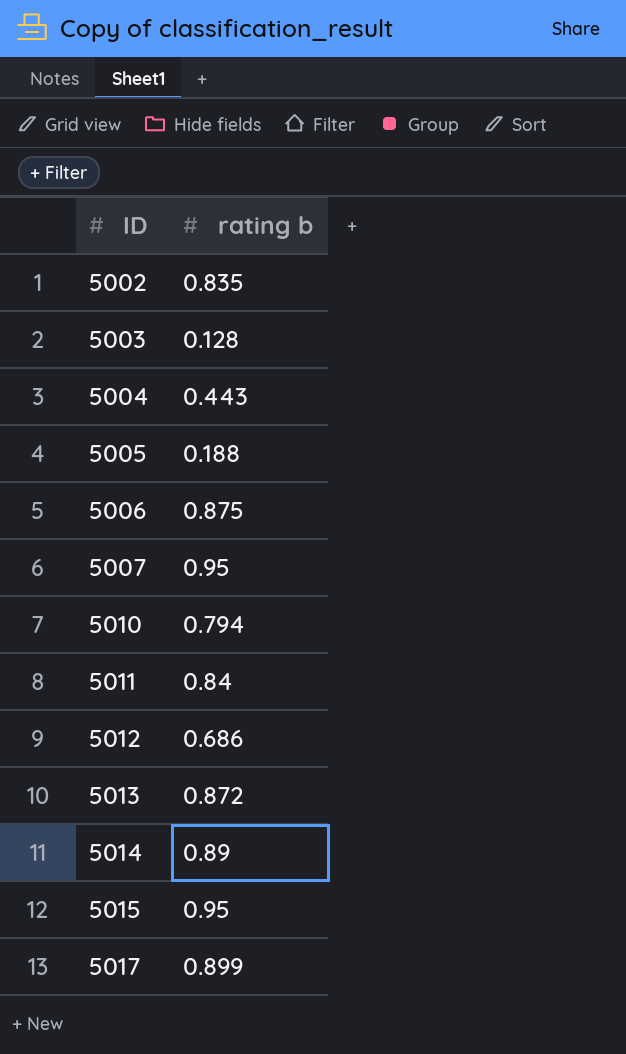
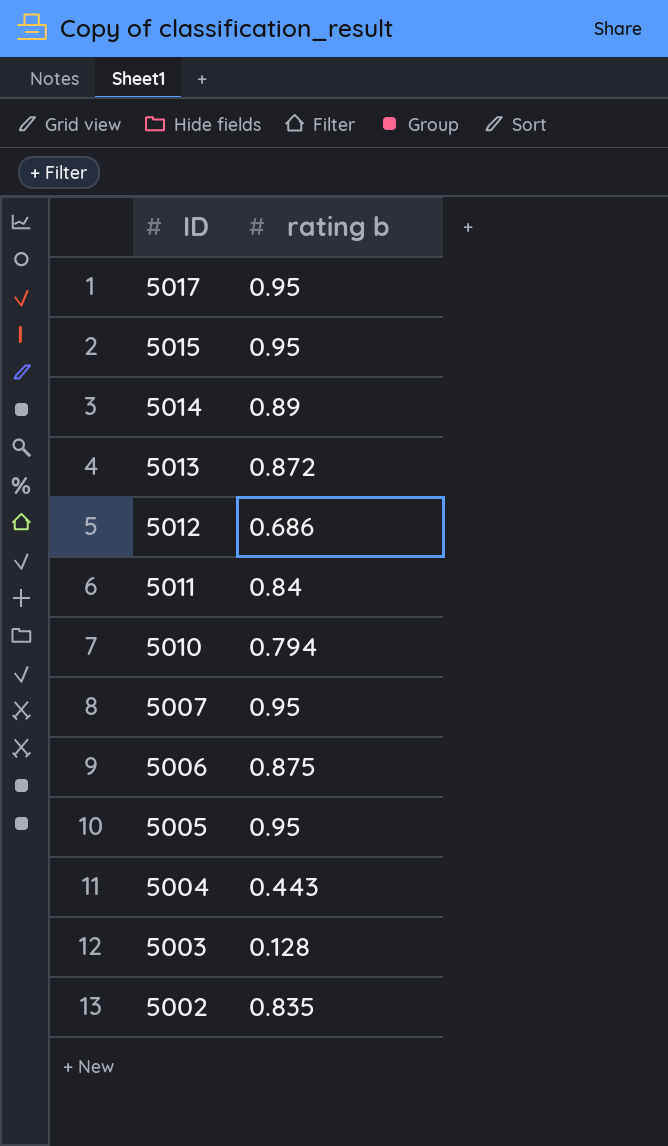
row order: ID ascending -> ID descending
5017 | rating b: 0.899 -> 0.95
5005 | rating b: 0.188 -> 0.95

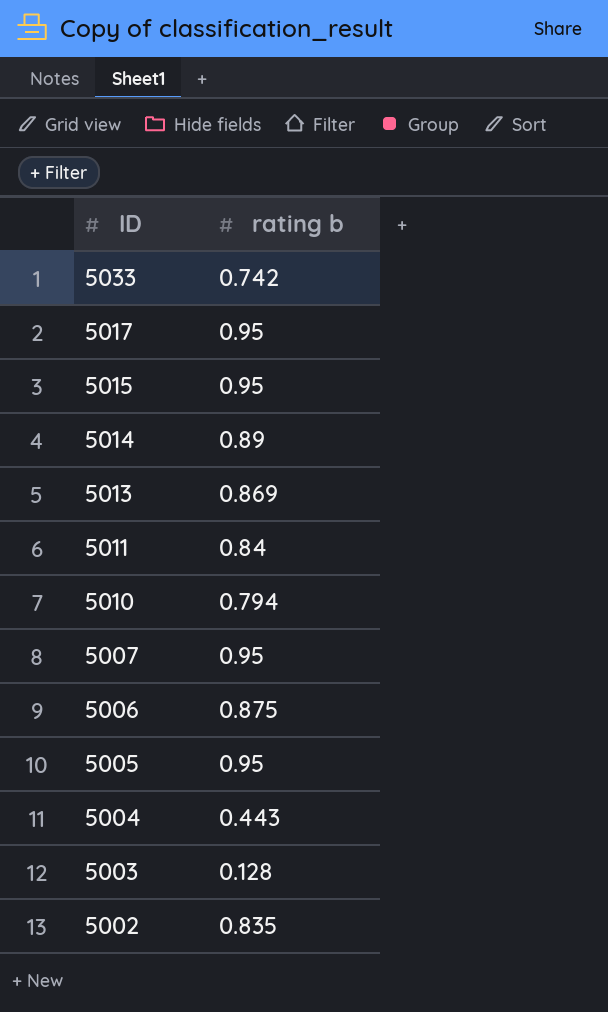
row 5012: 0.686 -> none
row 5033: none -> 0.742
5013 | rating b: 0.872 -> 0.869

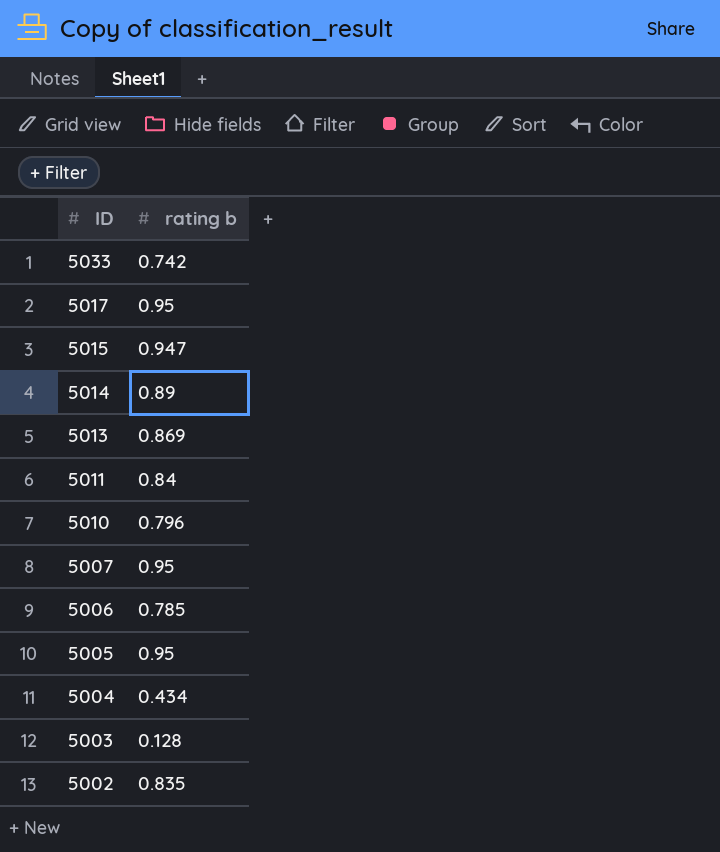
5015 | rating b: 0.95 -> 0.947
5010 | rating b: 0.794 -> 0.796
5006 | rating b: 0.875 -> 0.785
5004 | rating b: 0.443 -> 0.434

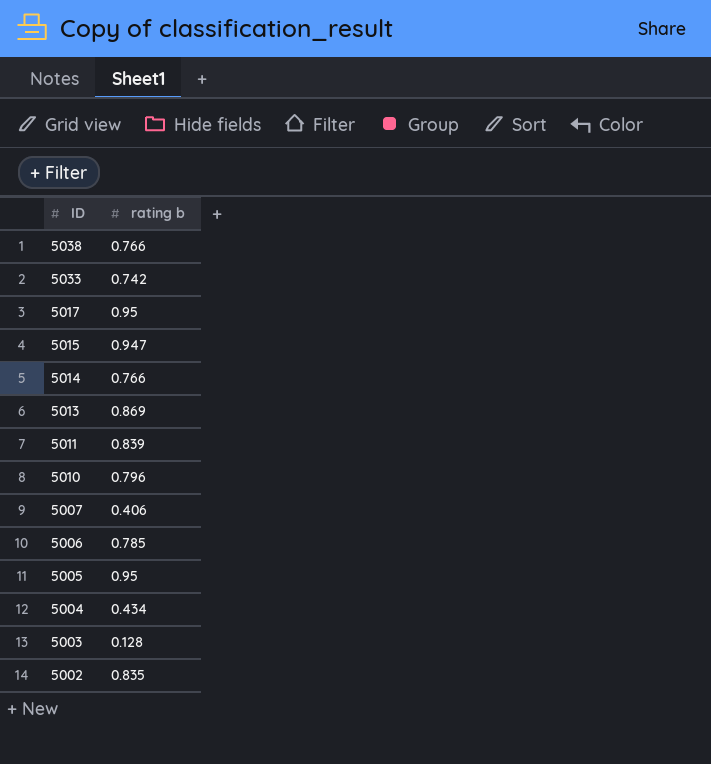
row 5038: none -> 0.766
5014 | rating b: 0.89 -> 0.766
5011 | rating b: 0.84 -> 0.839
5007 | rating b: 0.95 -> 0.406

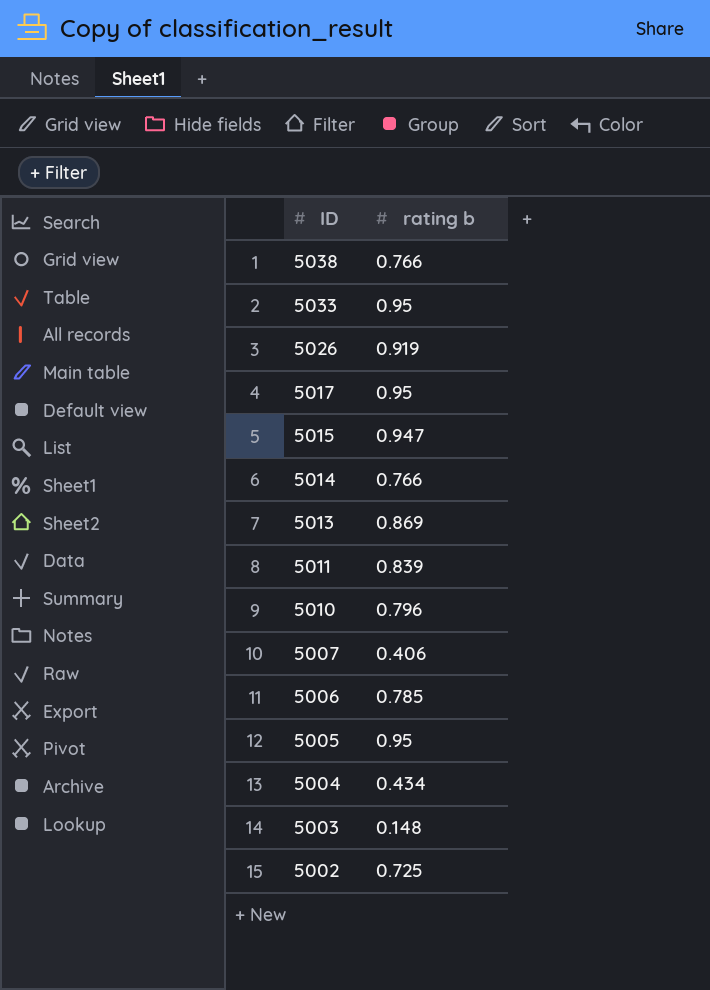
5033 | rating b: 0.742 -> 0.95
row 5026: none -> 0.919
5003 | rating b: 0.128 -> 0.148
5002 | rating b: 0.835 -> 0.725

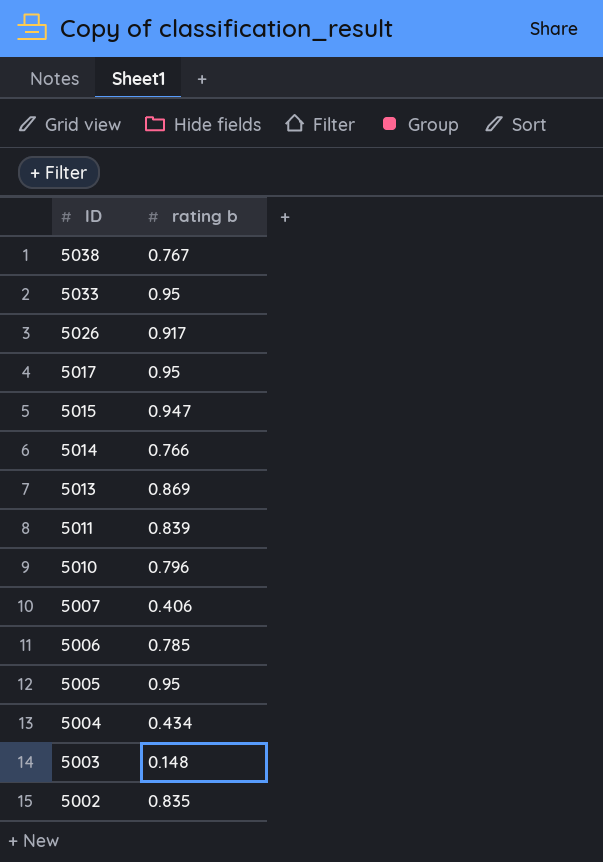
5038 | rating b: 0.766 -> 0.767
5026 | rating b: 0.919 -> 0.917
5002 | rating b: 0.725 -> 0.835

